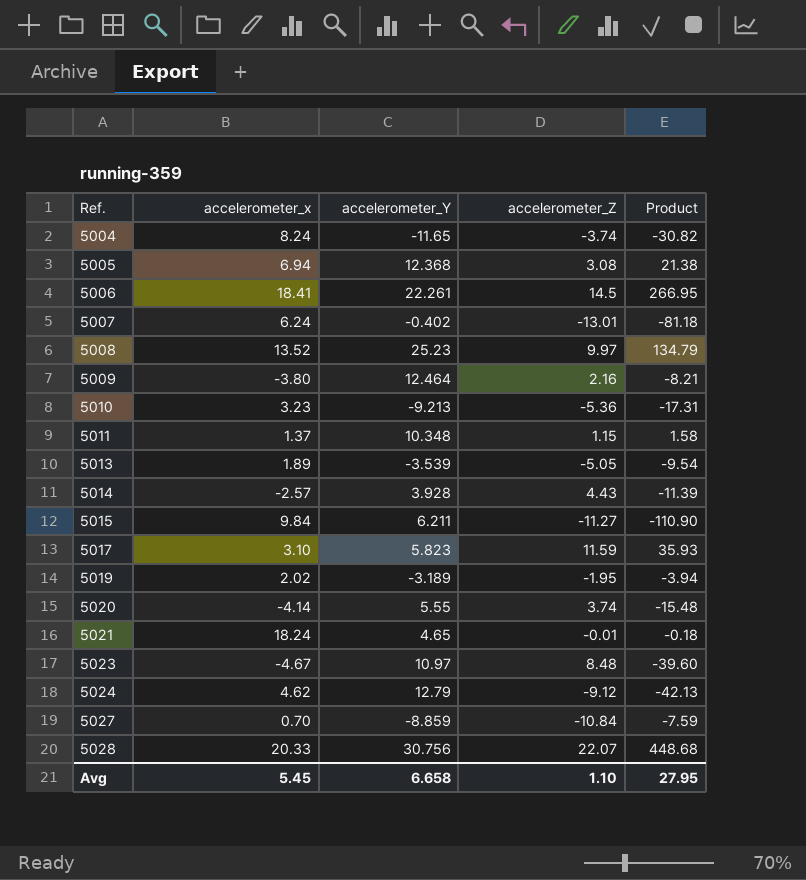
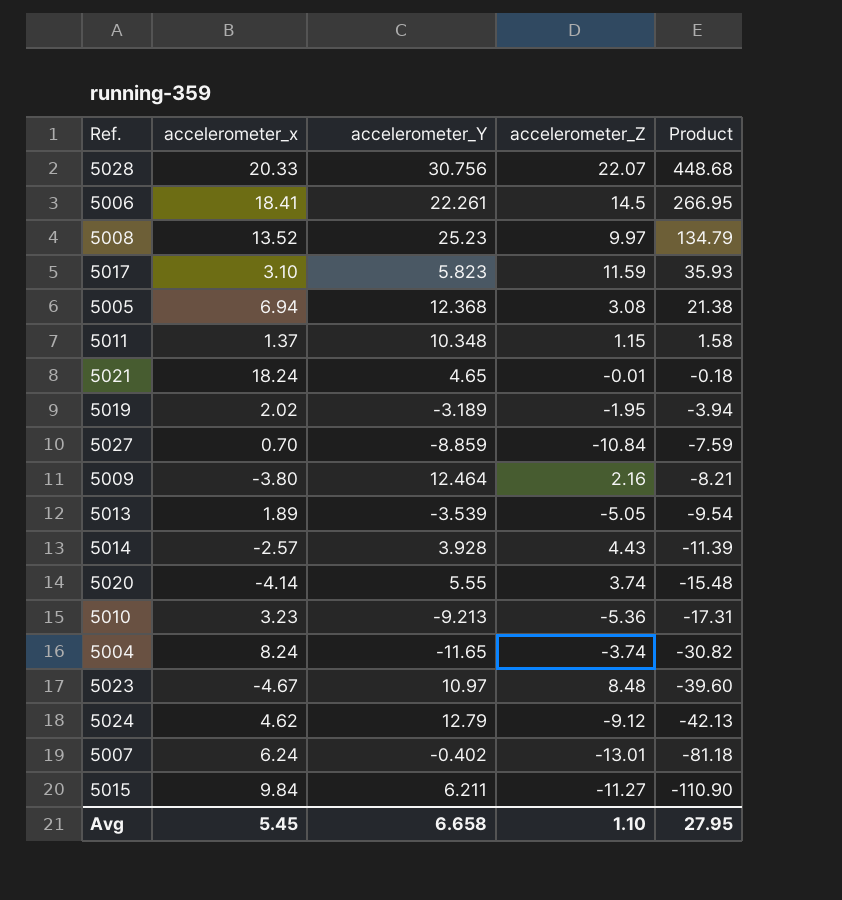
row order: Ref. ascending -> Product descending

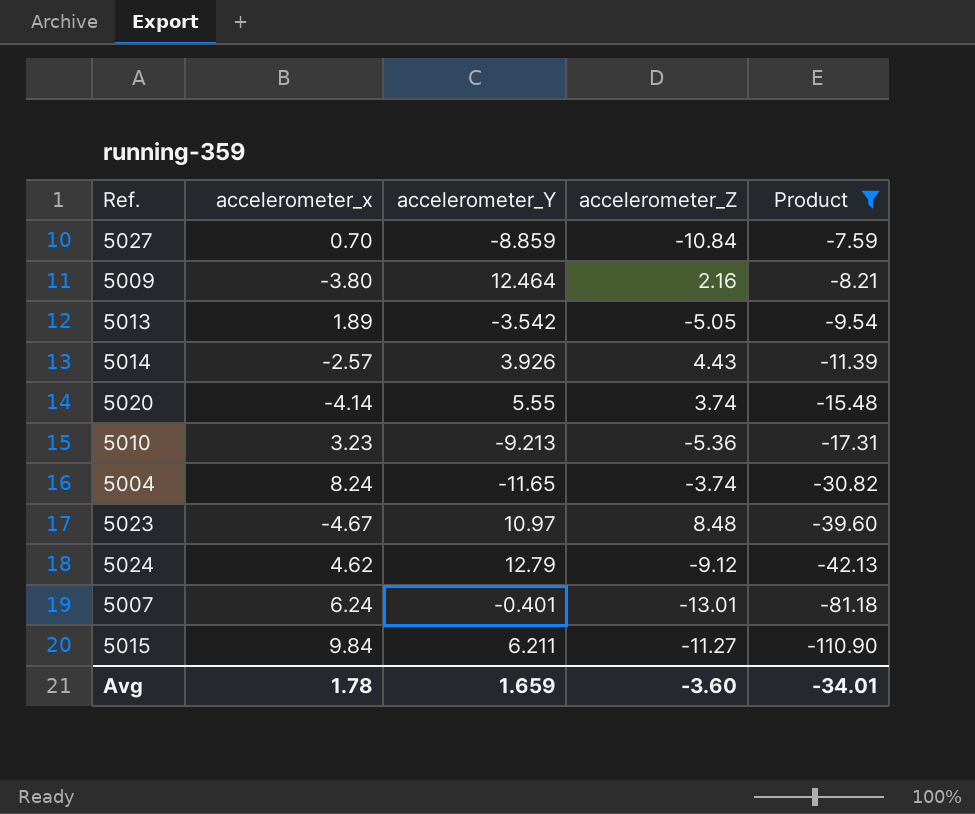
filter: none -> Product <= -7.59
5013 | accelerometer_Y: -3.539 -> -3.542
5014 | accelerometer_Y: 3.928 -> 3.926
5007 | accelerometer_Y: -0.402 -> -0.401
Avg | accelerometer_x: 5.45 -> 1.78
Avg | accelerometer_Y: 6.658 -> 1.659
Avg | accelerometer_Z: 1.10 -> -3.60
Avg | Product: 27.95 -> -34.01

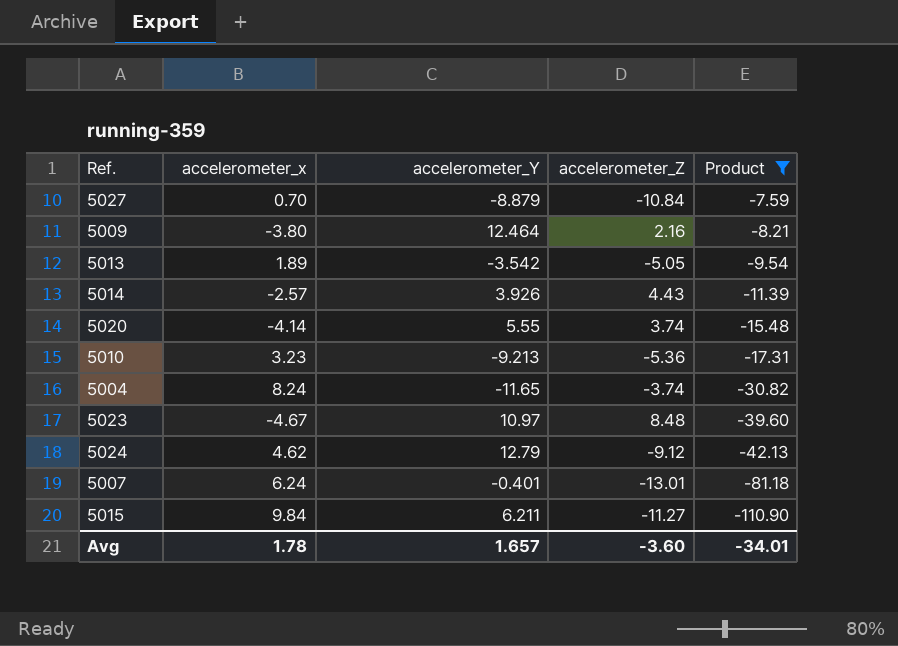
5027 | accelerometer_Y: -8.859 -> -8.879
Avg | accelerometer_Y: 1.659 -> 1.657

